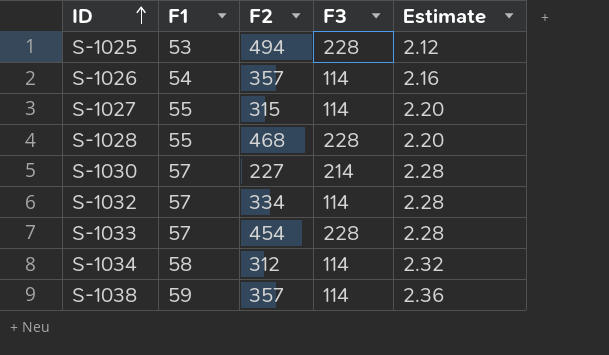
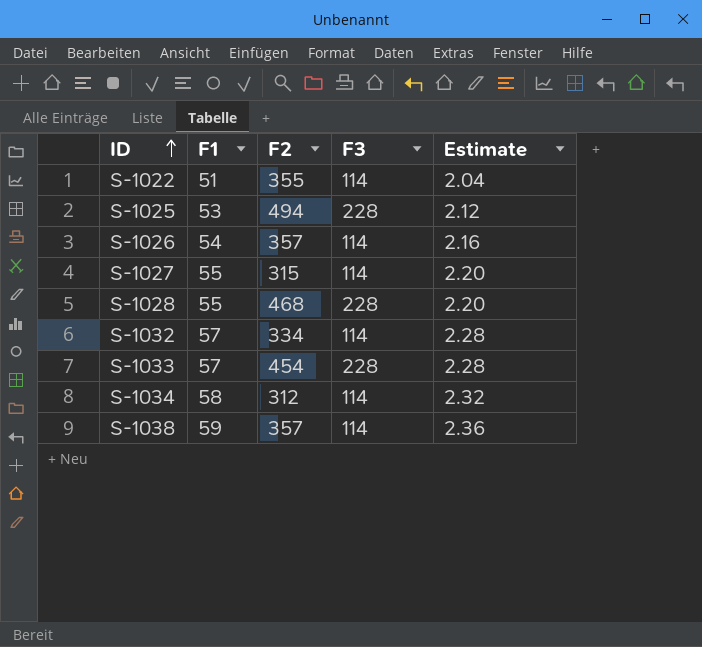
row S-1030: 57 | 227 | 214 | 2.28 -> none
row S-1022: none -> 51 | 355 | 114 | 2.04

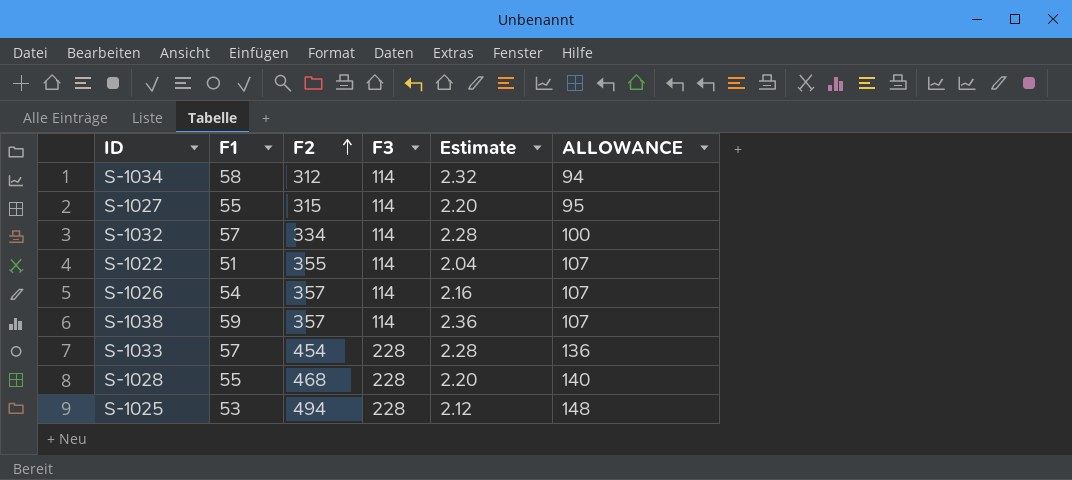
row order: ID ascending -> F2 ascending
column ALLOWANCE | formula: none -> [F2] * 0.3

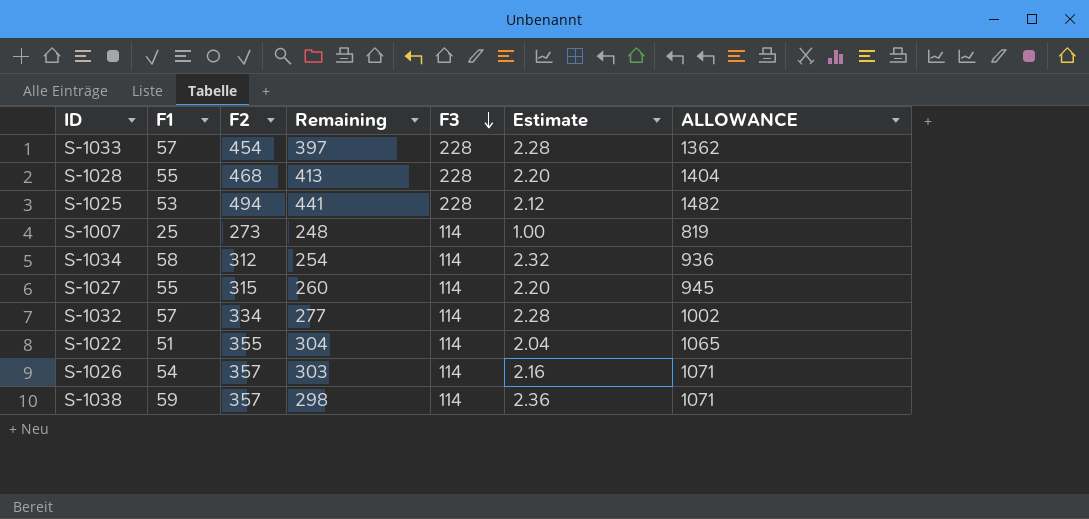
row order: F2 ascending -> F3 descending
column Remaining | formula: none -> [F2] - [F1]
column ALLOWANCE | formula: [F2] * 0.3 -> [F2] * 3
row S-1007: none -> 25 | 273 | 248 | 114 | 1.00 | 819

